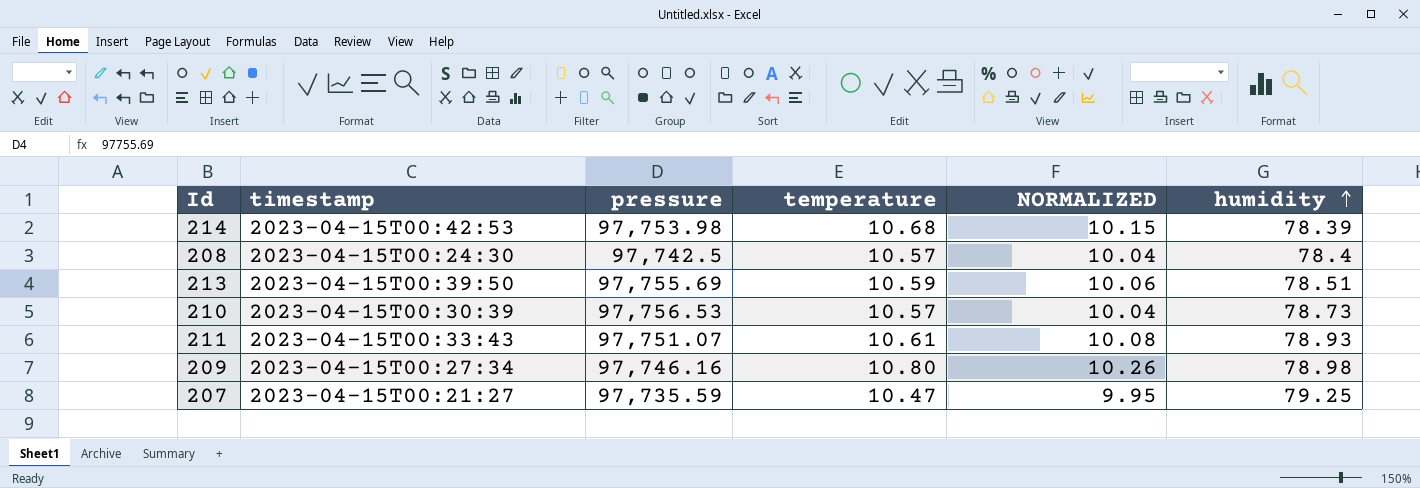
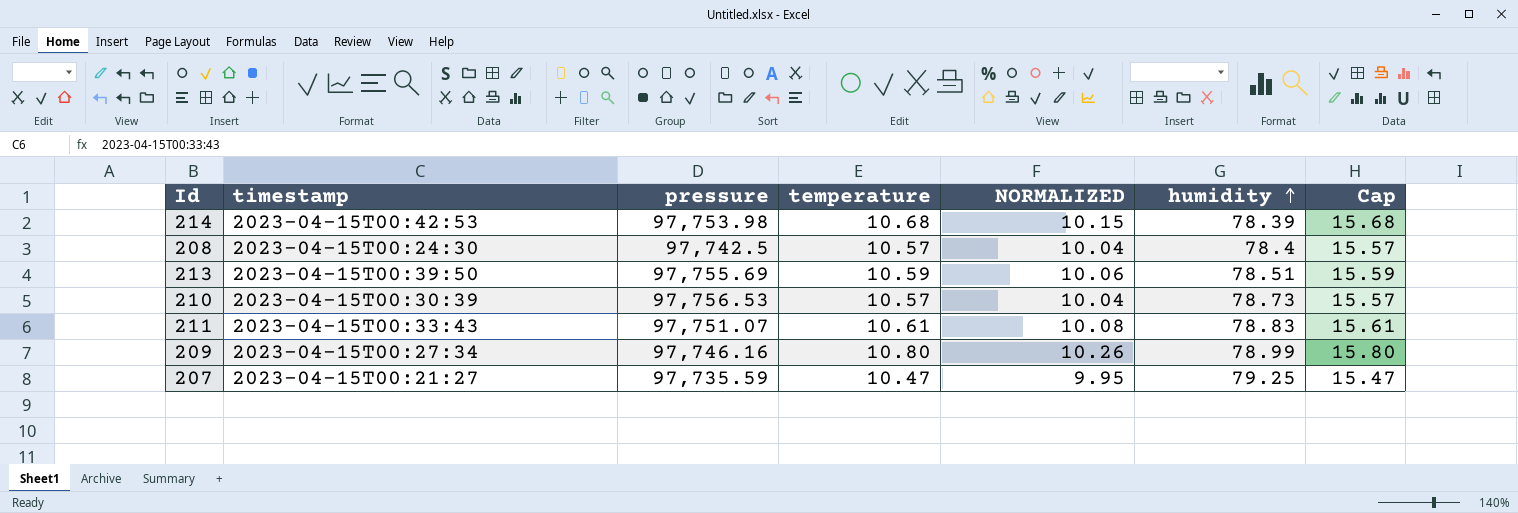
column Cap | formula: none -> [temperature] + 5
211 | humidity: 78.93 -> 78.83
209 | humidity: 78.98 -> 78.99

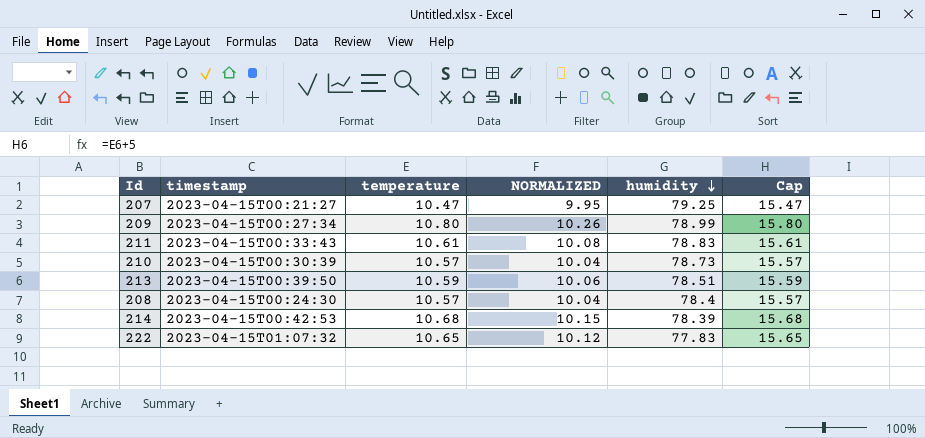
row order: humidity ascending -> humidity descending
column pressure | position: 3 -> none
row 222: none -> 2023-04-15T01:07:32 | 10.65 | 10.12 | 77.83 | 15.65

